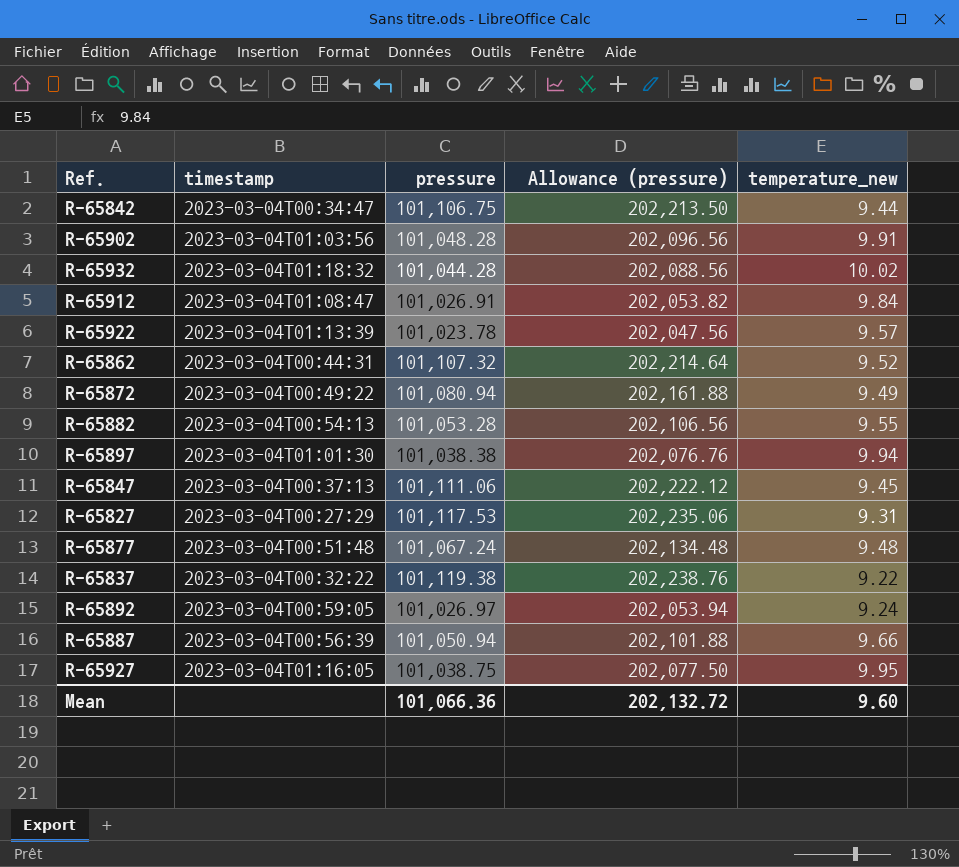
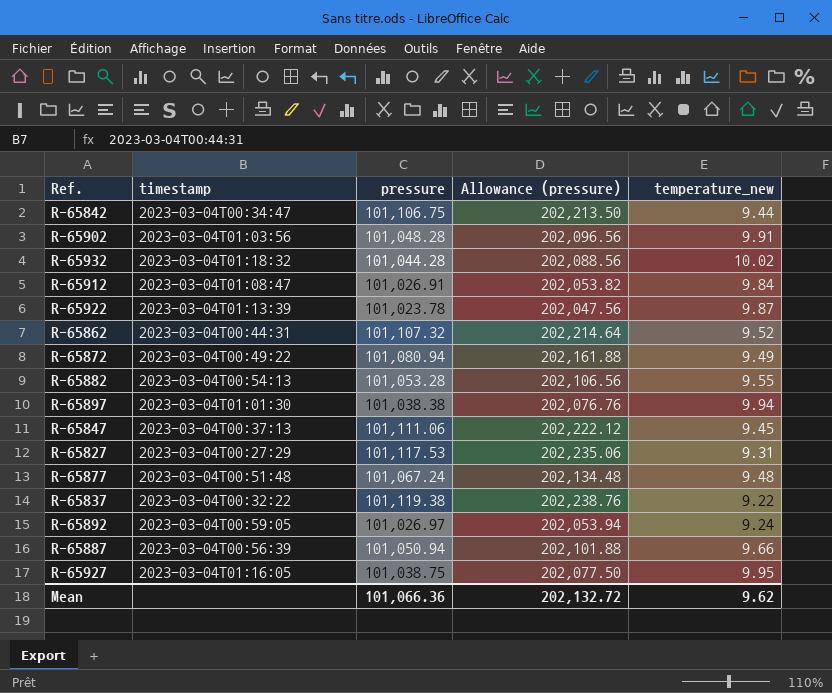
R-65922 | temperature_new: 9.57 -> 9.87
Mean | temperature_new: 9.60 -> 9.62

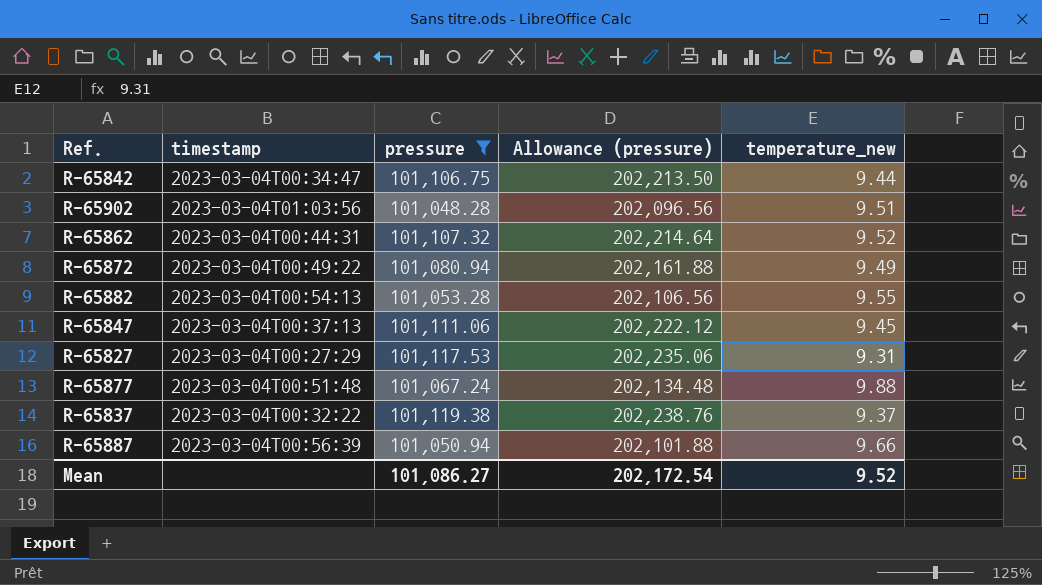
filter: none -> pressure >= 101,048.28
R-65902 | temperature_new: 9.91 -> 9.51
R-65877 | temperature_new: 9.48 -> 9.88
R-65837 | temperature_new: 9.22 -> 9.37
Mean | pressure: 101,066.36 -> 101,086.27
Mean | Allowance (pressure): 202,132.72 -> 202,172.54
Mean | temperature_new: 9.62 -> 9.52

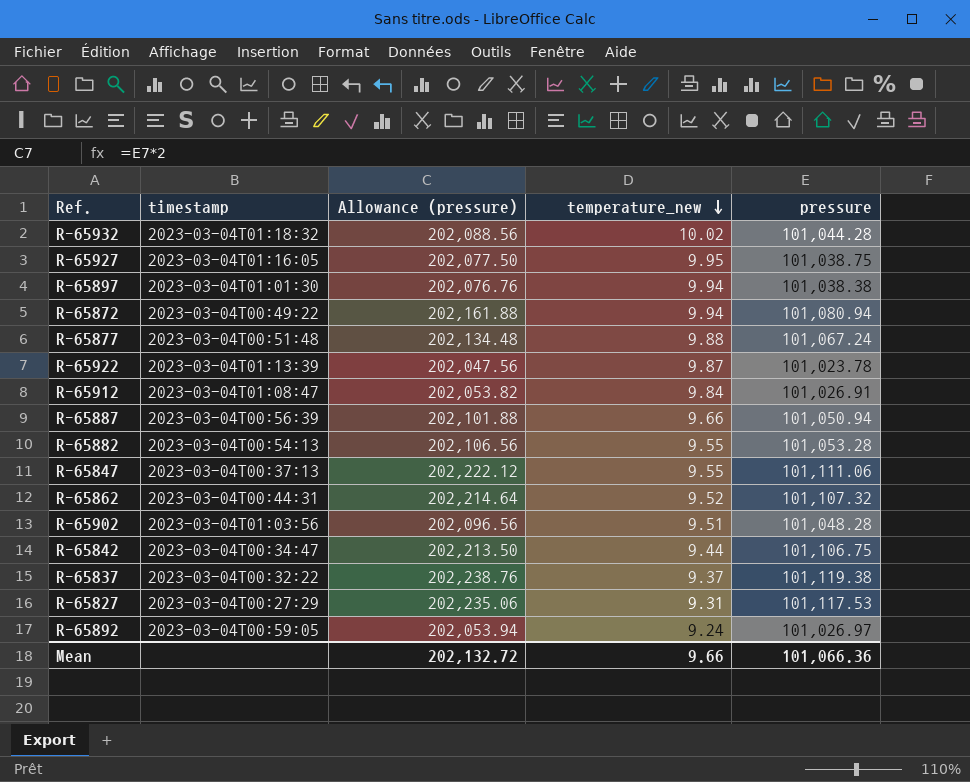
filter: pressure >= 101,048.28 -> none
row order: none -> temperature_new descending
column pressure | position: 3 -> 5
R-65872 | temperature_new: 9.49 -> 9.94
R-65847 | temperature_new: 9.45 -> 9.55
Mean | Allowance (pressure): 202,172.54 -> 202,132.72
Mean | temperature_new: 9.52 -> 9.66
Mean | pressure: 101,086.27 -> 101,066.36

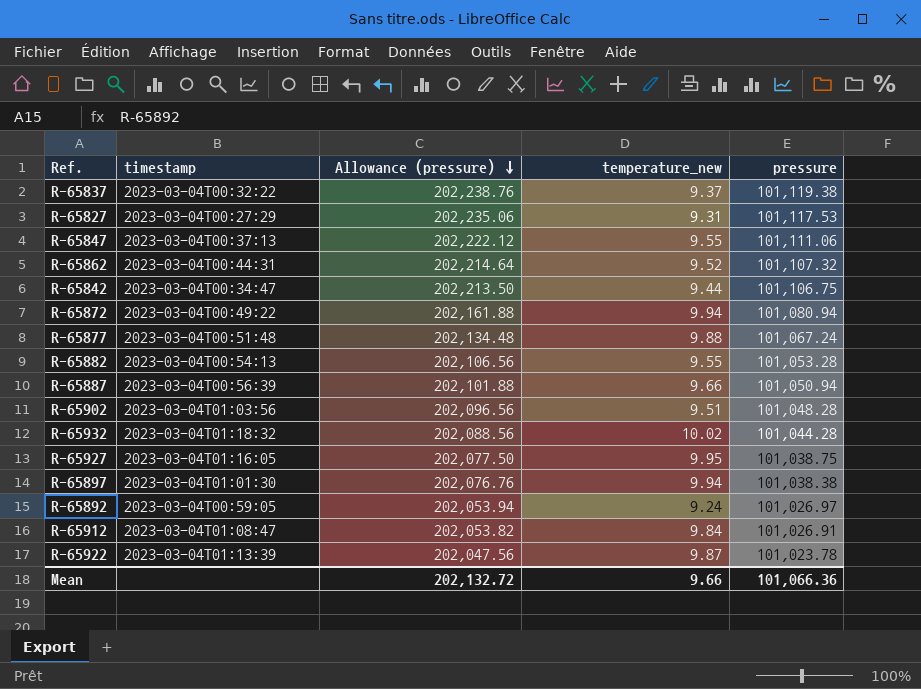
row order: temperature_new descending -> Allowance (pressure) descending

